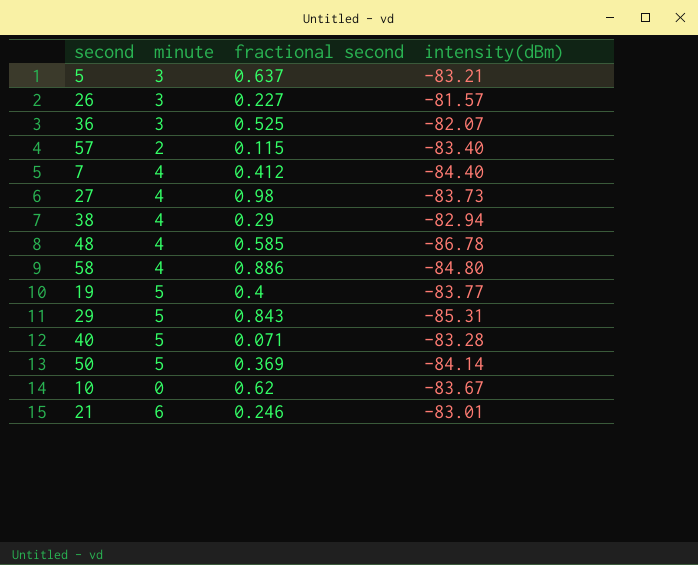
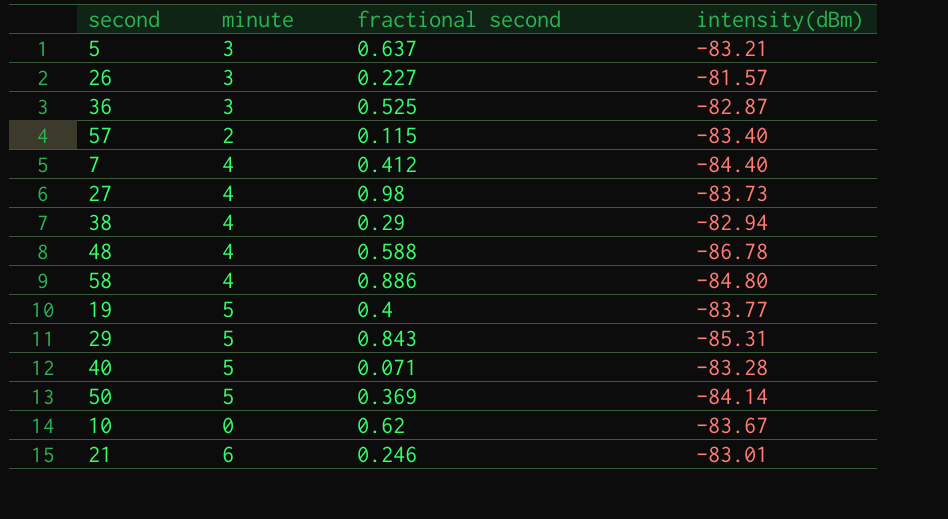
36 | intensity(dBm): -82.07 -> -82.87
48 | fractional second: 0.585 -> 0.588

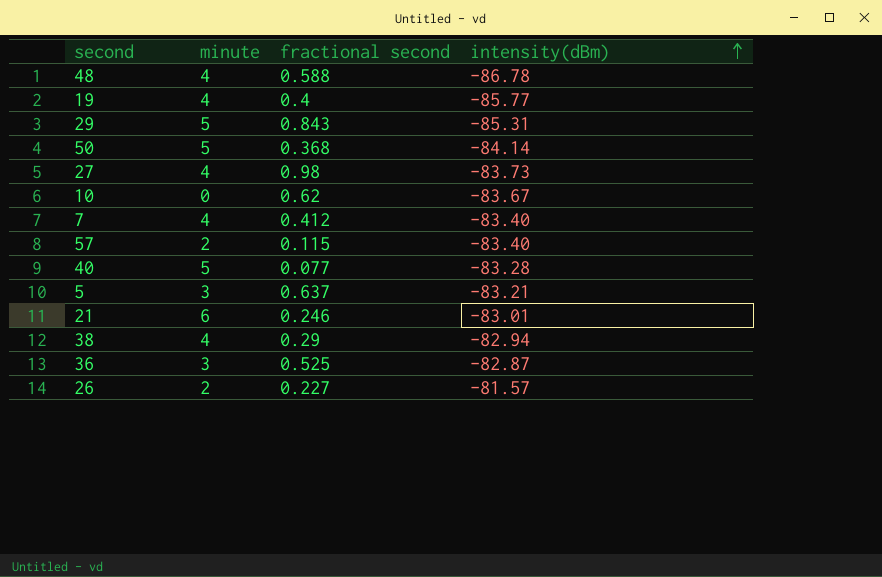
row order: none -> intensity(dBm) ascending
row 58: 4 | 0.886 | -84.80 -> none
19 | minute: 5 -> 4
19 | intensity(dBm): -83.77 -> -85.77
50 | fractional second: 0.369 -> 0.368
7 | intensity(dBm): -84.40 -> -83.40
40 | fractional second: 0.071 -> 0.077
26 | minute: 3 -> 2

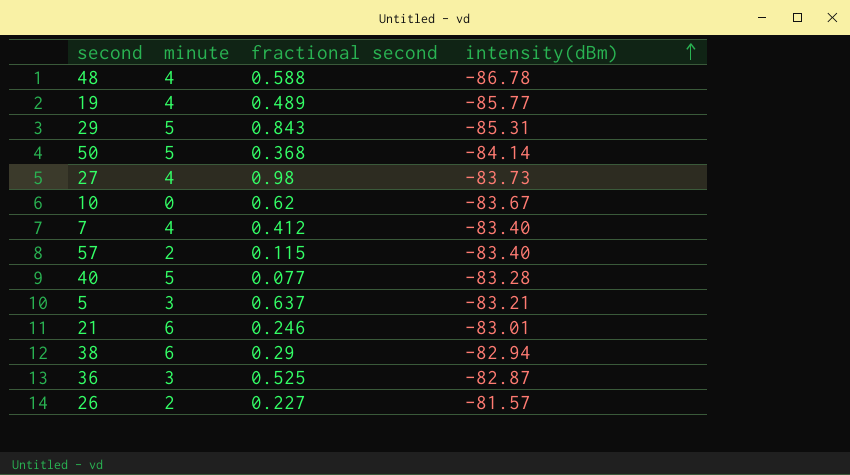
19 | fractional second: 0.4 -> 0.489
38 | minute: 4 -> 6

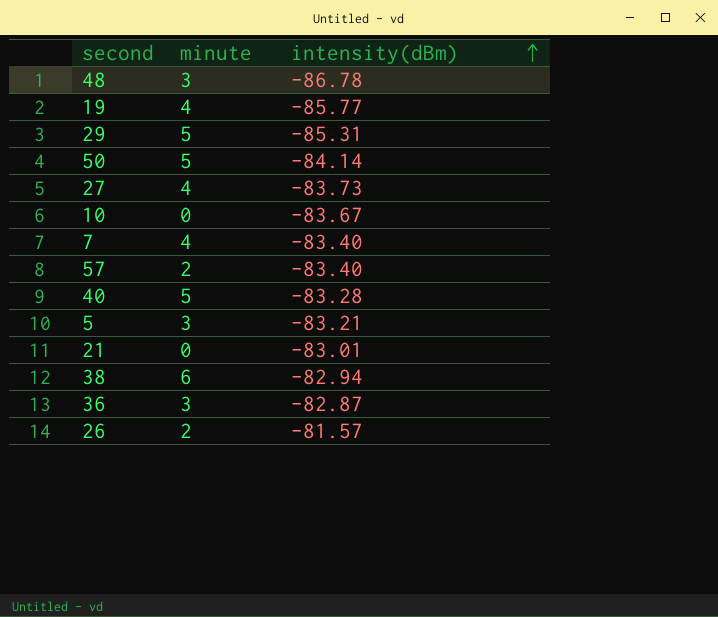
column fractional second | position: 3 -> none
48 | minute: 4 -> 3
21 | minute: 6 -> 0

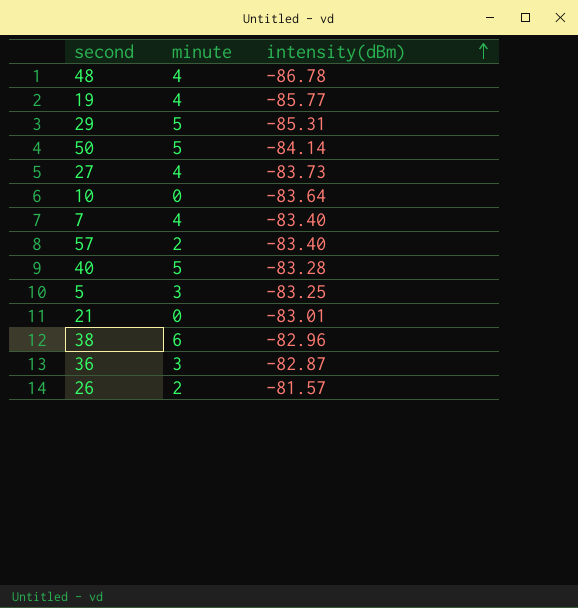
48 | minute: 3 -> 4
10 | intensity(dBm): -83.67 -> -83.64
5 | intensity(dBm): -83.21 -> -83.25
38 | intensity(dBm): -82.94 -> -82.96

